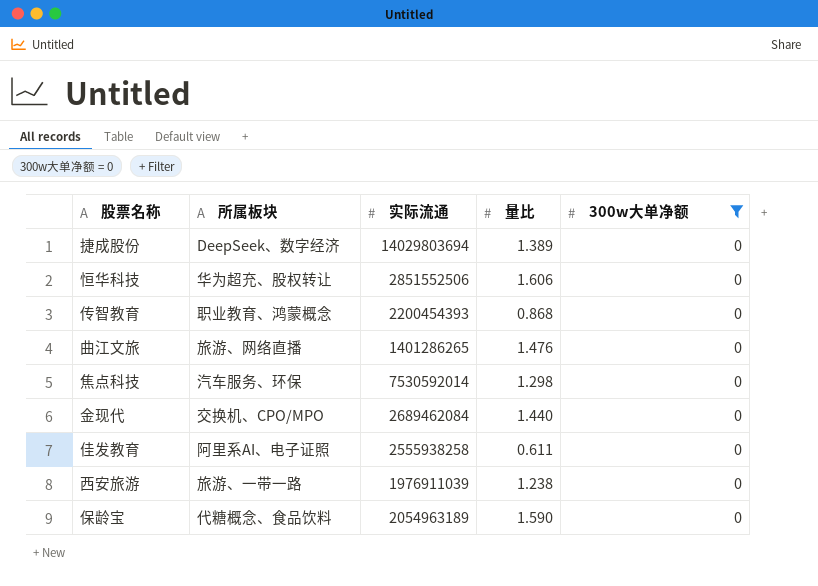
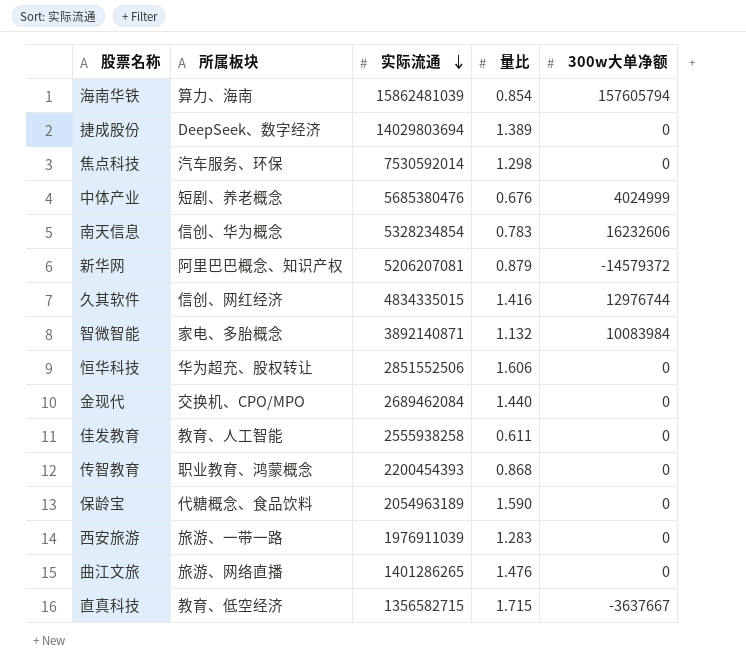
filter: 300w大单净额 = 0 -> none
row order: none -> 实际流通 descending
佳发教育 | 所属板块: 阿里系AI、电子证照 -> 教育、人工智能
西安旅游 | 量比: 1.238 -> 1.283

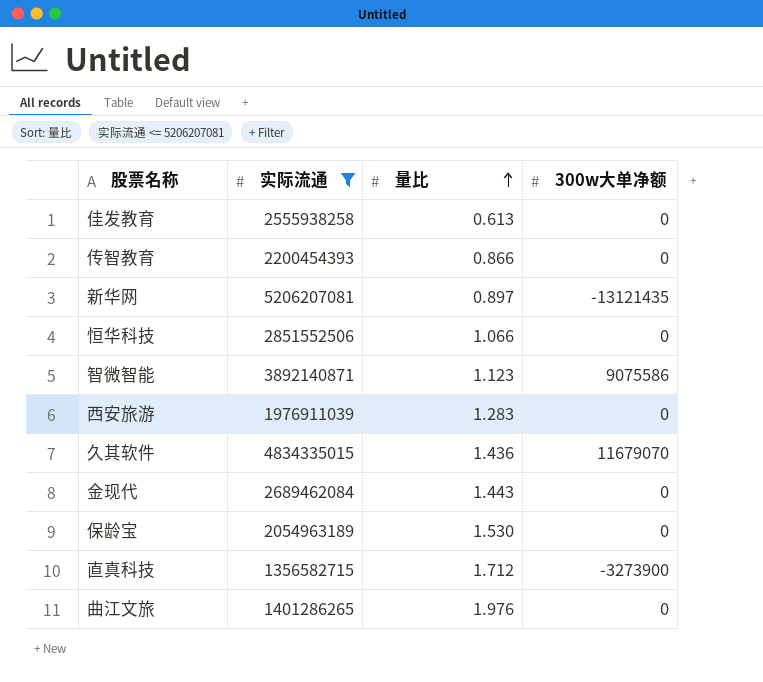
filter: none -> 实际流通 <= 5206207081
row order: 实际流通 descending -> 量比 ascending
column 所属板块 | position: 2 -> none
佳发教育 | 量比: 0.611 -> 0.613
传智教育 | 量比: 0.868 -> 0.866
新华网 | 量比: 0.879 -> 0.897
新华网 | 300w大单净额: -14579372 -> -13121435
恒华科技 | 量比: 1.606 -> 1.066
智微智能 | 量比: 1.132 -> 1.123
智微智能 | 300w大单净额: 10083984 -> 9075586
久其软件 | 量比: 1.416 -> 1.436
久其软件 | 300w大单净额: 12976744 -> 11679070
金现代 | 量比: 1.440 -> 1.443
保龄宝 | 量比: 1.590 -> 1.530
直真科技 | 量比: 1.715 -> 1.712
直真科技 | 300w大单净额: -3637667 -> -3273900
曲江文旅 | 量比: 1.476 -> 1.976

